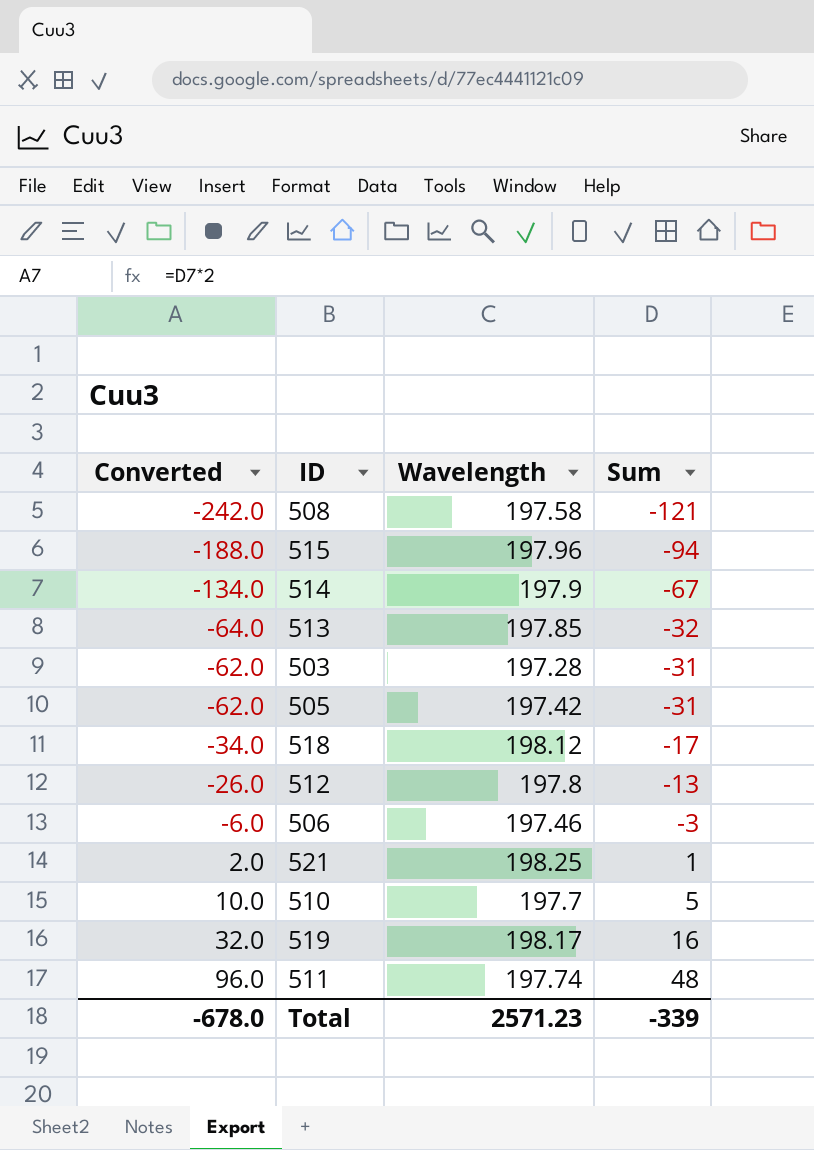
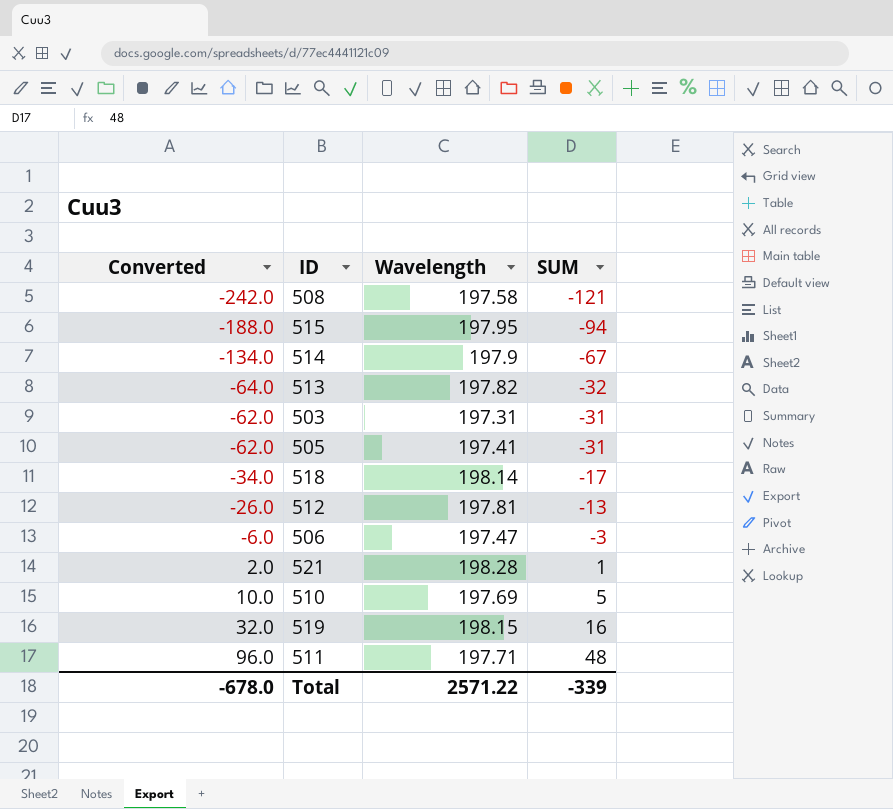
column name: Sum -> SUM
515 | Wavelength: 197.96 -> 197.95
513 | Wavelength: 197.85 -> 197.82
503 | Wavelength: 197.28 -> 197.31
505 | Wavelength: 197.42 -> 197.41
518 | Wavelength: 198.12 -> 198.14
512 | Wavelength: 197.8 -> 197.81
506 | Wavelength: 197.46 -> 197.47
521 | Wavelength: 198.25 -> 198.28
510 | Wavelength: 197.7 -> 197.69
519 | Wavelength: 198.17 -> 198.15
511 | Wavelength: 197.74 -> 197.71
Total | Wavelength: 2571.23 -> 2571.22

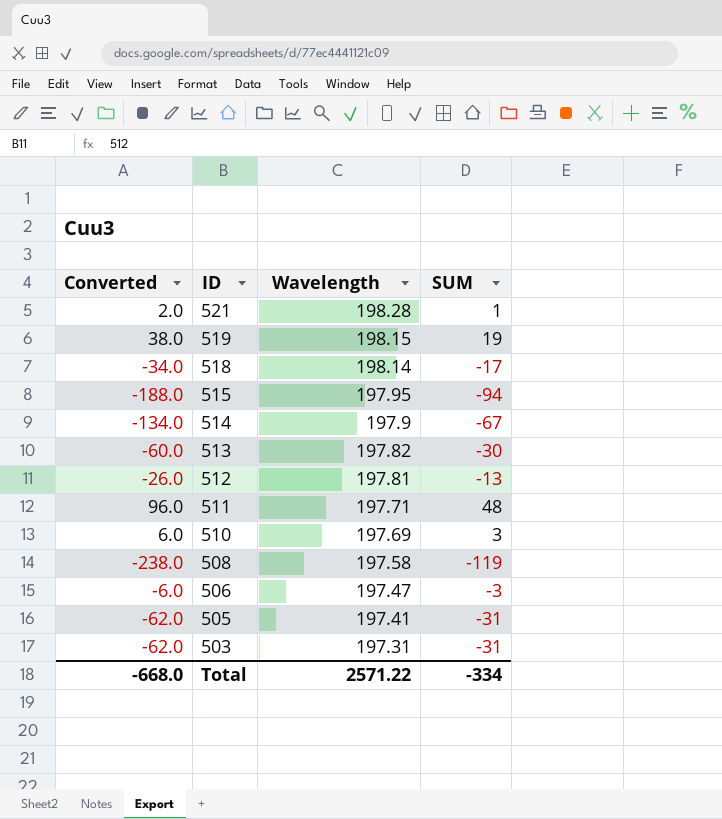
row order: Converted ascending -> ID descending
519 | Converted: 32.0 -> 38.0
519 | SUM: 16 -> 19
513 | Converted: -64.0 -> -60.0
513 | SUM: -32 -> -30
510 | Converted: 10.0 -> 6.0
510 | SUM: 5 -> 3
508 | Converted: -242.0 -> -238.0
508 | SUM: -121 -> -119
Total | Converted: -678.0 -> -668.0
Total | SUM: -339 -> -334

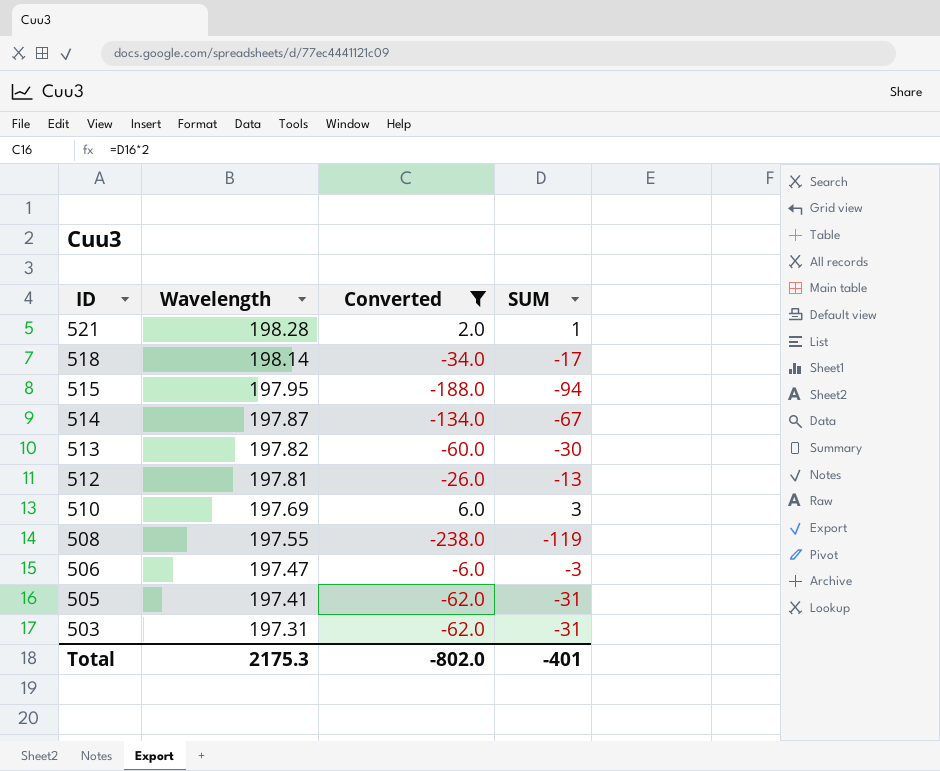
filter: none -> Converted <= 6.0
column Converted | position: 1 -> 3
514 | Wavelength: 197.9 -> 197.87
508 | Wavelength: 197.58 -> 197.55
Total | Wavelength: 2571.22 -> 2175.3
Total | Converted: -668.0 -> -802.0
Total | SUM: -334 -> -401

